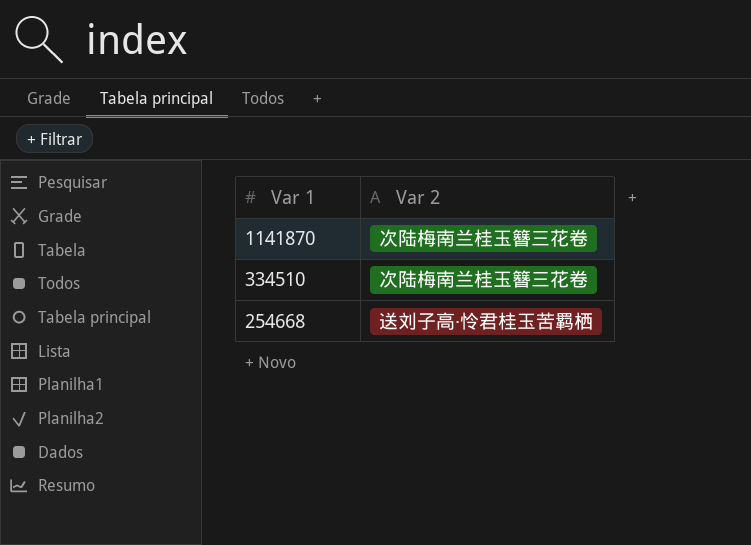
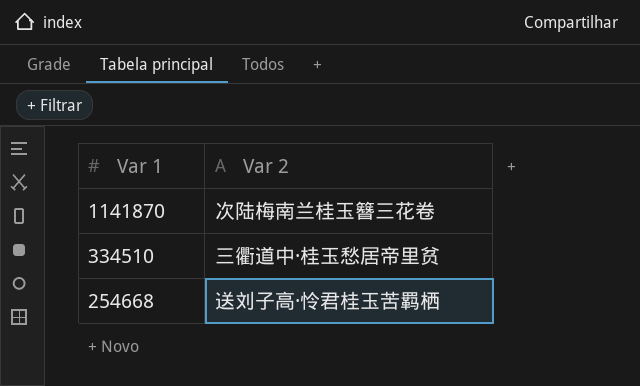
334510 | Var 2: 次陆梅南兰桂玉簪三花卷 -> 三衢道中·桂玉愁居帝里贫

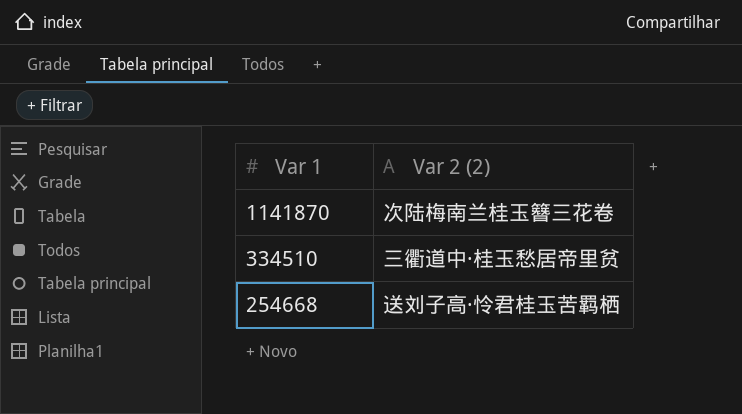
column name: Var 2 -> Var 2 (2)

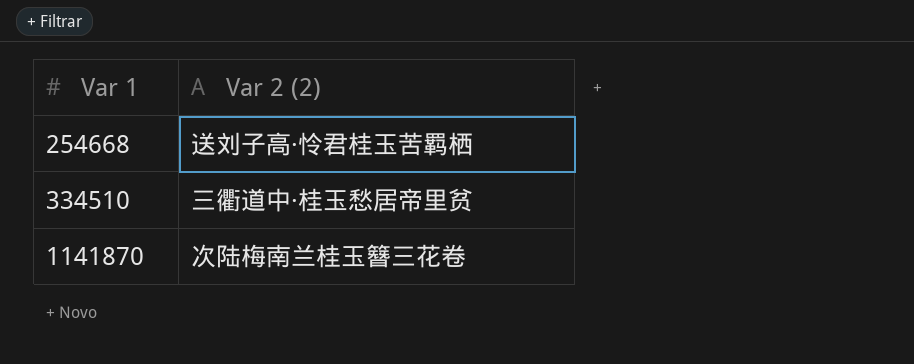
row order: Var 1 descending -> Var 1 ascending

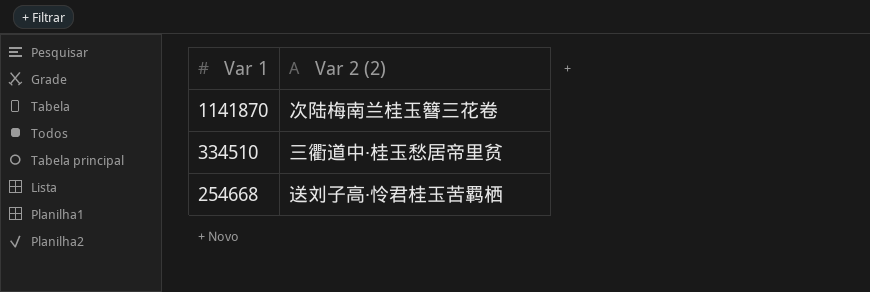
row order: Var 1 ascending -> Var 1 descending

